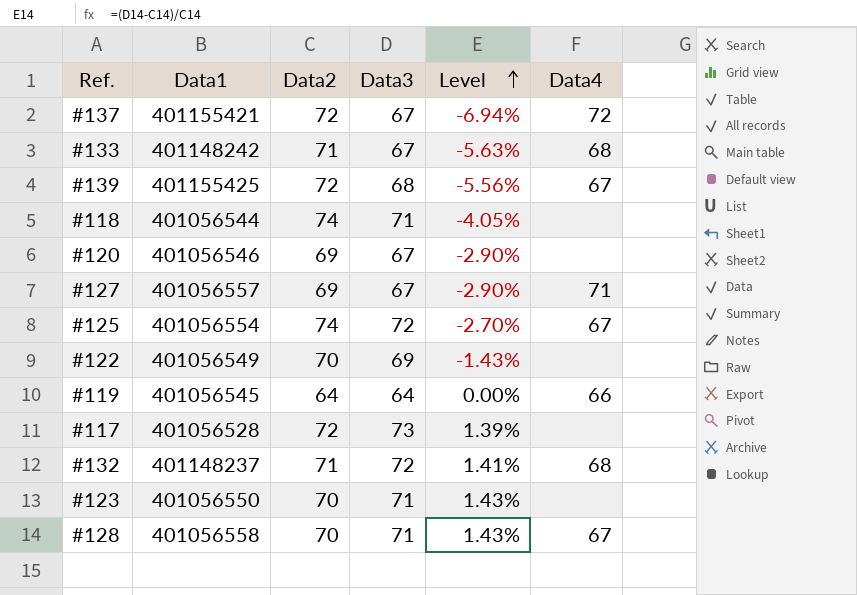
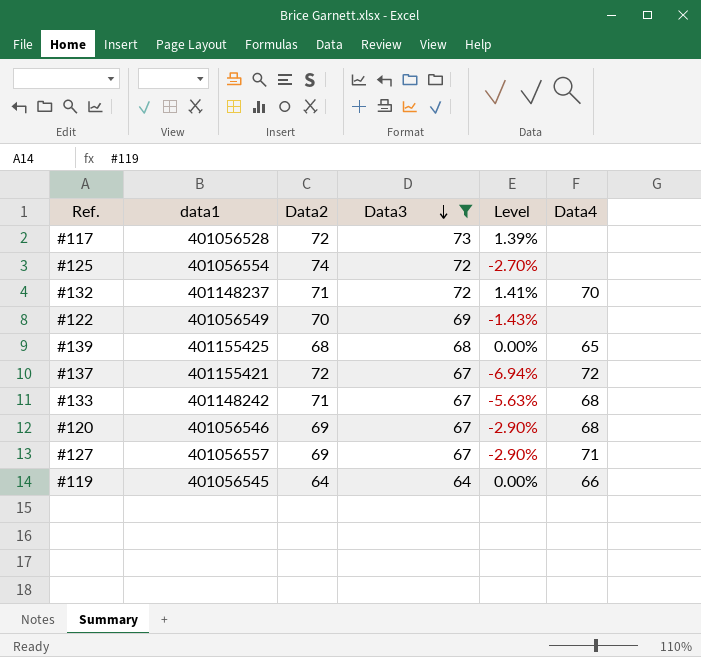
filter: none -> Data3 != 71
row order: Level ascending -> Data3 descending
column name: Data1 -> data1
#125 | Data4: 67 -> none
#132 | Data4: 68 -> 70
#139 | Data2: 72 -> 68
#139 | Level: -5.56% -> 0.00%
#139 | Data4: 67 -> 65
#120 | Data4: none -> 68

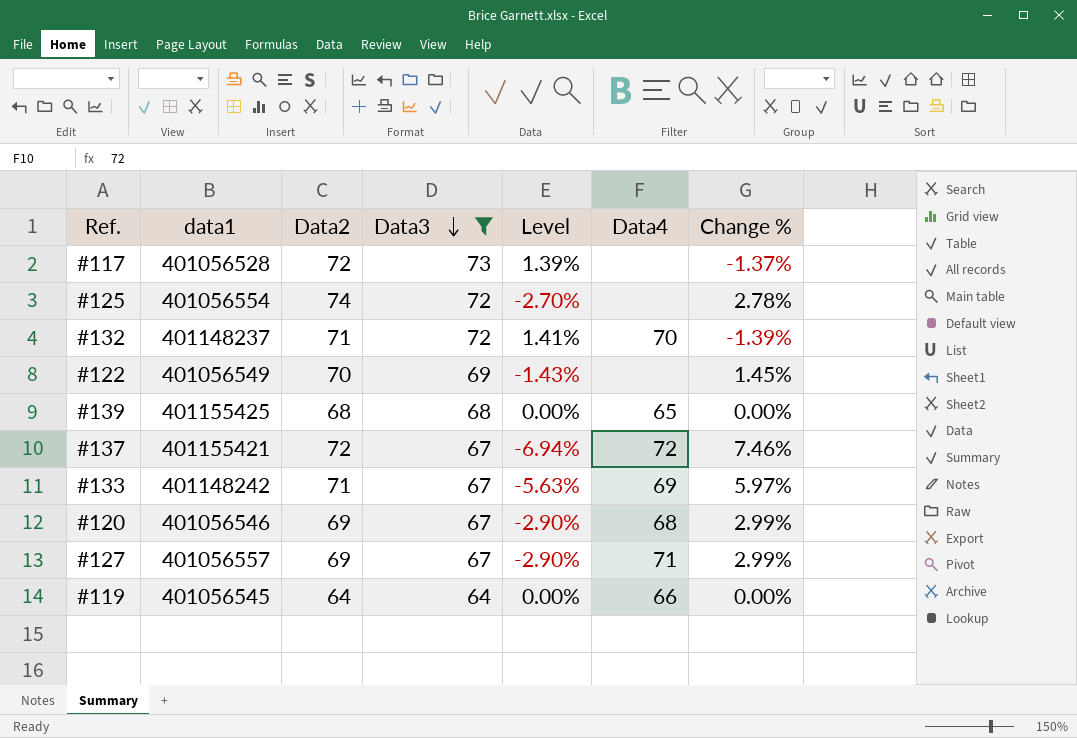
column Change % | formula: none -> ([Data2] - [Data3]) / [Data3]
#133 | Data4: 68 -> 69

